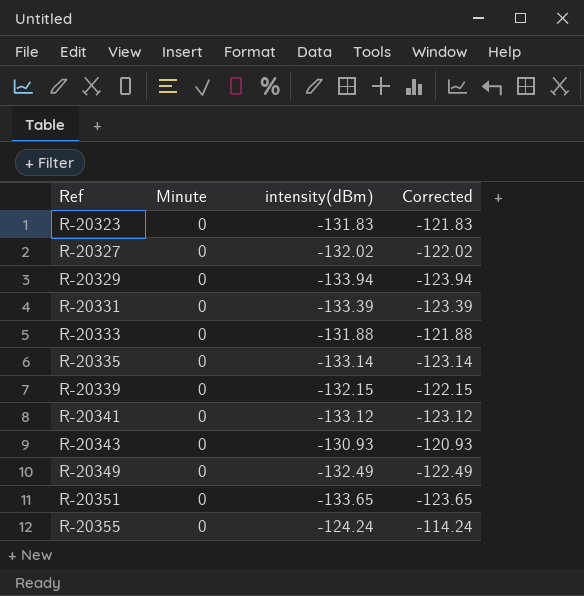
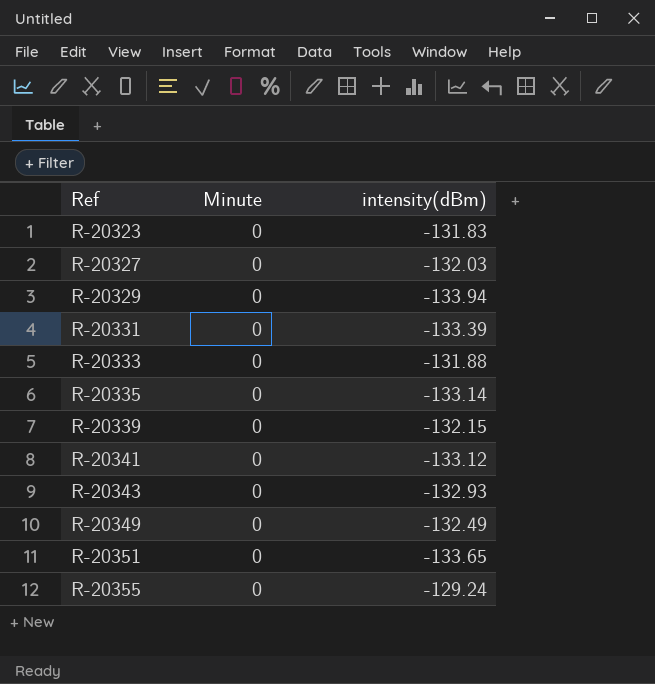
column Corrected | formula: [intensity(dBm)] + 10 -> none
R-20327 | intensity(dBm): -132.02 -> -132.03
R-20343 | intensity(dBm): -130.93 -> -132.93
R-20355 | intensity(dBm): -124.24 -> -129.24

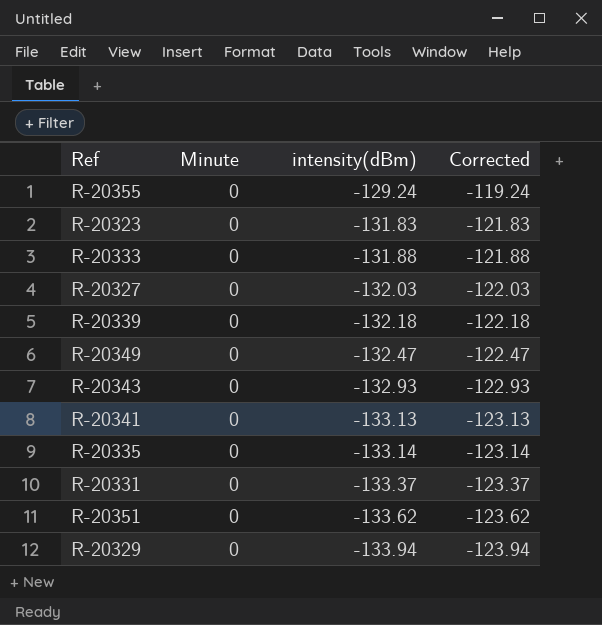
row order: Ref ascending -> intensity(dBm) descending
column Corrected | formula: none -> [intensity(dBm)] + 10
R-20339 | intensity(dBm): -132.15 -> -132.18
R-20349 | intensity(dBm): -132.49 -> -132.47
R-20341 | intensity(dBm): -133.12 -> -133.13
R-20331 | intensity(dBm): -133.39 -> -133.37
R-20351 | intensity(dBm): -133.65 -> -133.62

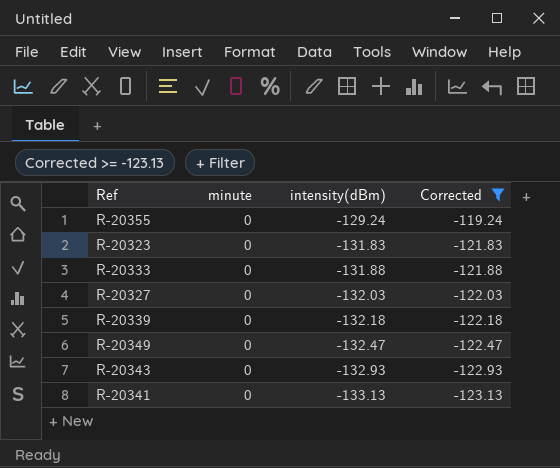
filter: none -> Corrected >= -123.13
column name: Minute -> minute

